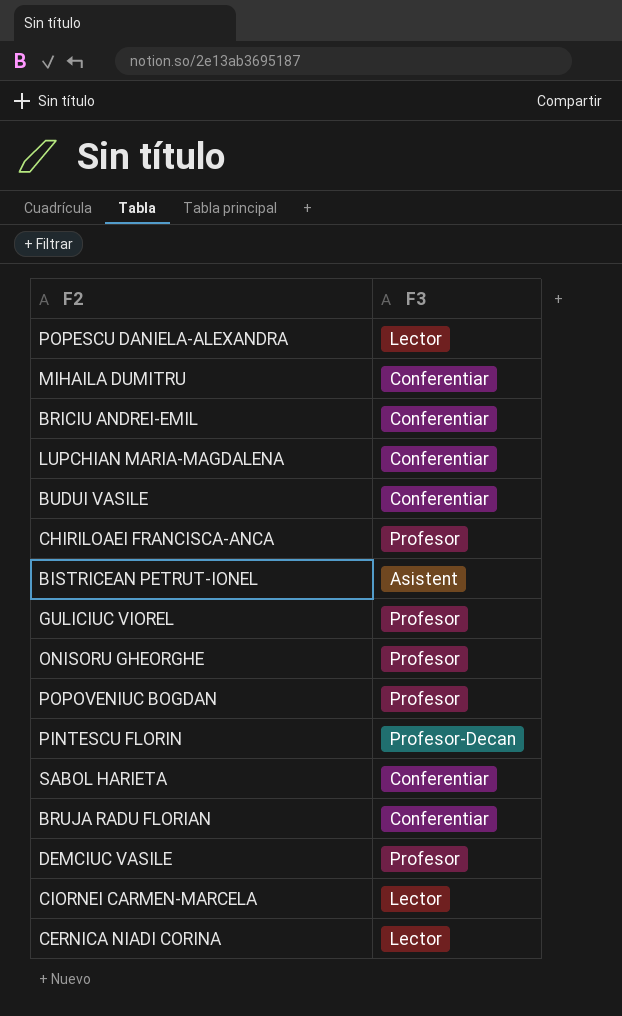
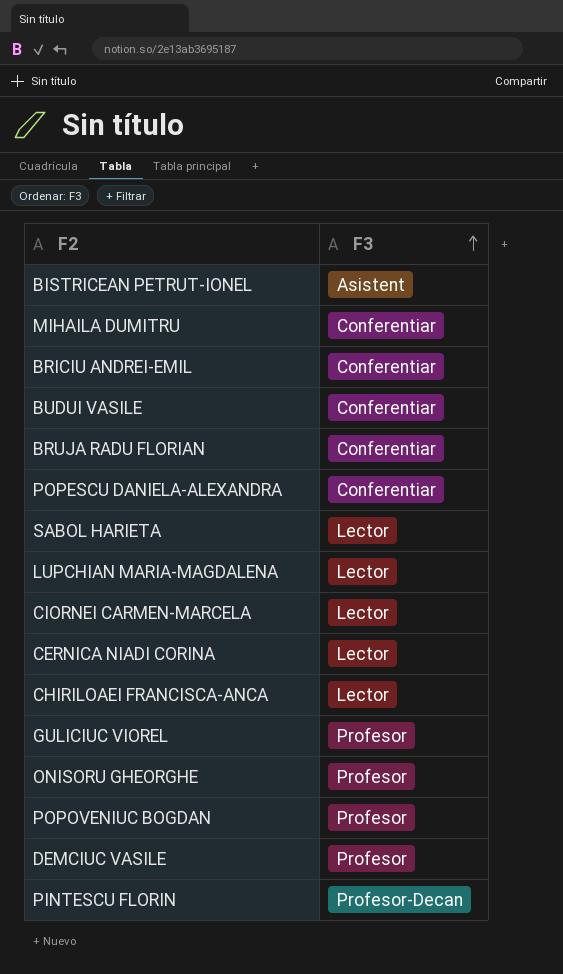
row order: none -> F3 ascending
POPESCU DANIELA-ALEXANDRA | F3: Lector -> Conferentiar
SABOL HARIETA | F3: Conferentiar -> Lector
LUPCHIAN MARIA-MAGDALENA | F3: Conferentiar -> Lector
CHIRILOAEI FRANCISCA-ANCA | F3: Profesor -> Lector

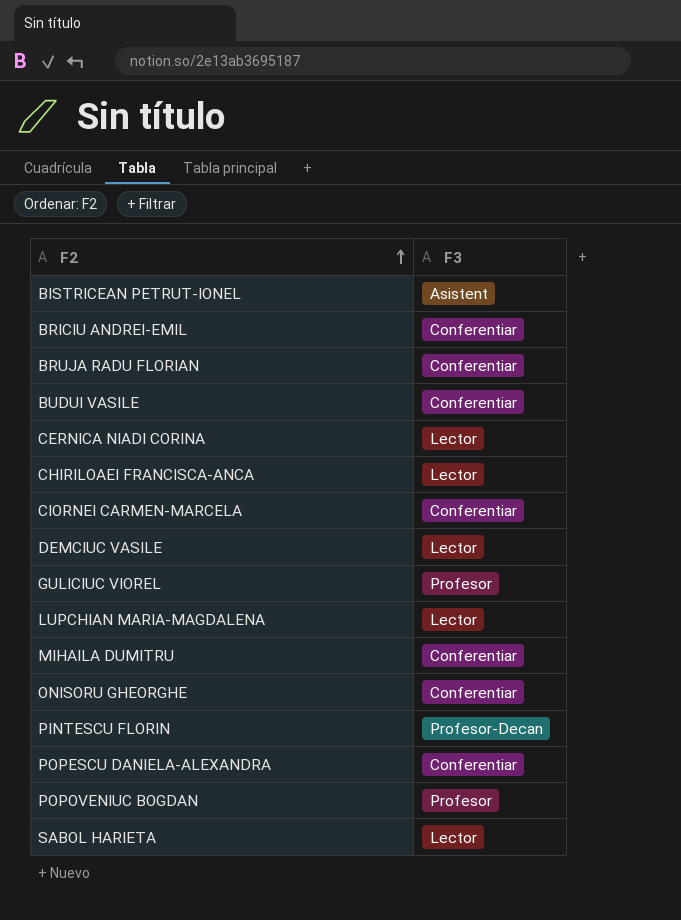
row order: F3 ascending -> F2 ascending
CIORNEI CARMEN-MARCELA | F3: Lector -> Conferentiar
DEMCIUC VASILE | F3: Profesor -> Lector
ONISORU GHEORGHE | F3: Profesor -> Conferentiar

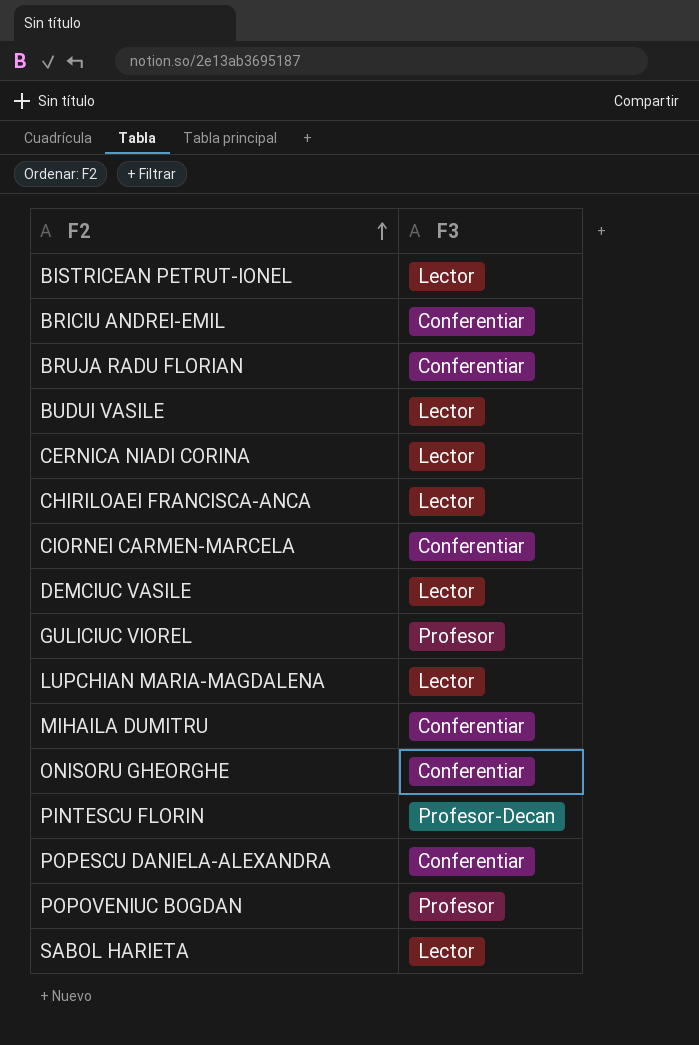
BISTRICEAN PETRUT-IONEL | F3: Asistent -> Lector
BUDUI VASILE | F3: Conferentiar -> Lector

